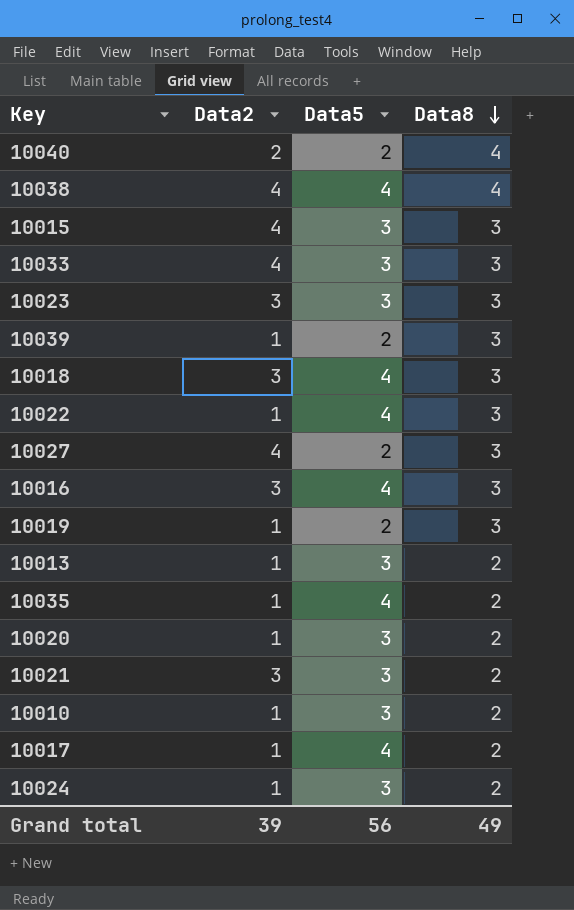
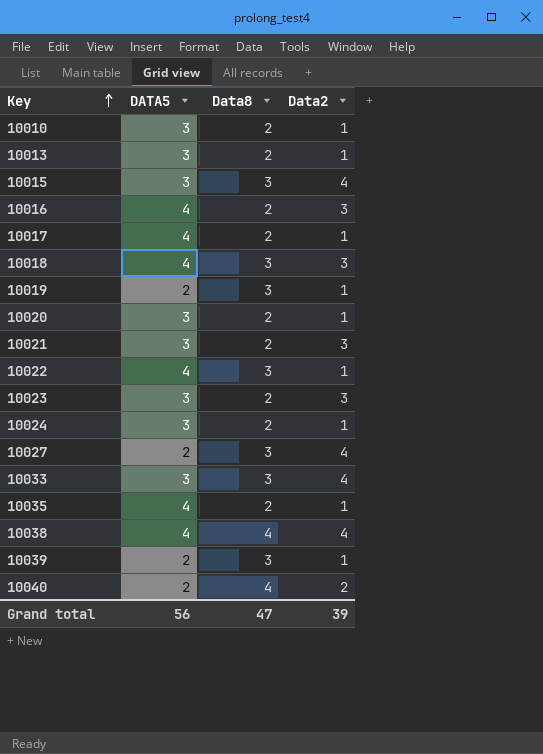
row order: Data8 descending -> Key ascending
column name: Data5 -> DATA5
column Data2 | position: 2 -> 4
10016 | Data8: 3 -> 2
10023 | Data8: 3 -> 2
Grand total | Data8: 49 -> 47

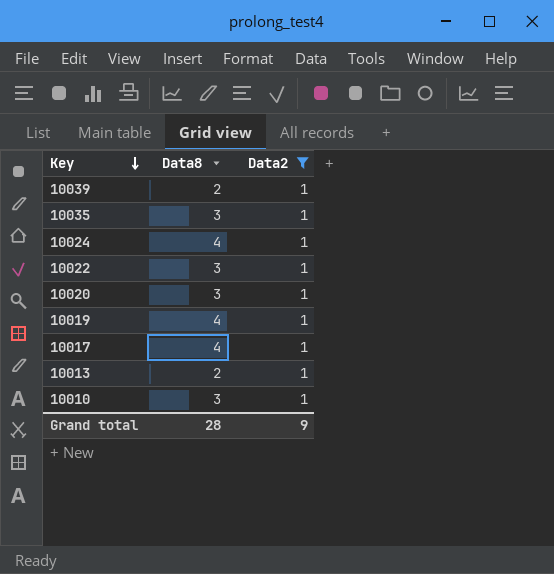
filter: none -> Data2 = 1
row order: Key ascending -> Key descending
column DATA5 | position: 2 -> none
10039 | Data8: 3 -> 2
10035 | Data8: 2 -> 3
10024 | Data8: 2 -> 4
10020 | Data8: 2 -> 3
10019 | Data8: 3 -> 4
10017 | Data8: 2 -> 4
10010 | Data8: 2 -> 3
Grand total | Data8: 47 -> 28
Grand total | Data2: 39 -> 9

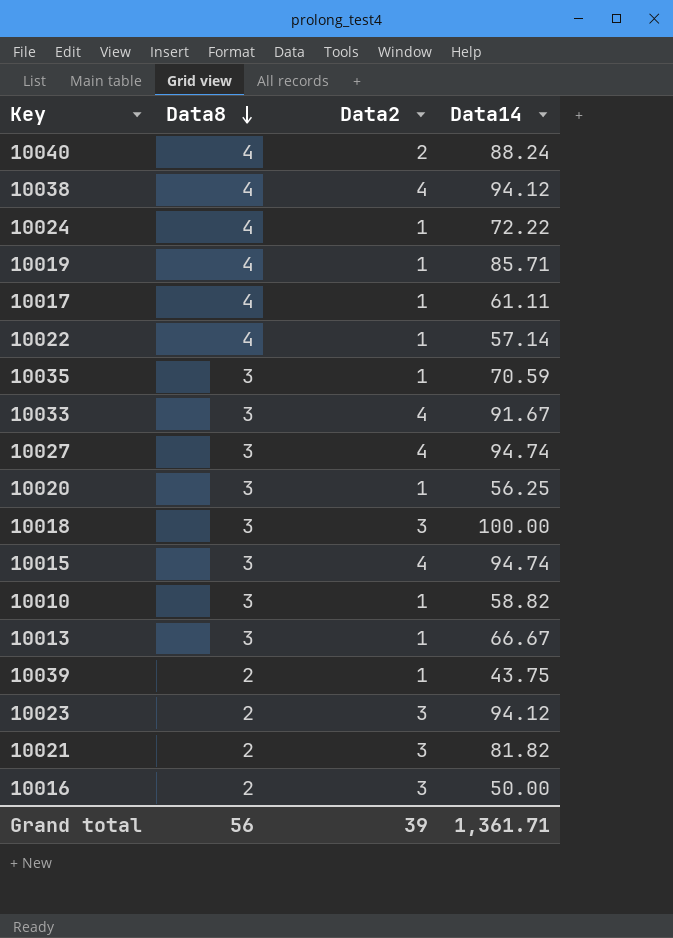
filter: Data2 = 1 -> none
row order: Key descending -> Data8 descending
column Data14 | position: none -> 4
10022 | Data8: 3 -> 4
10013 | Data8: 2 -> 3
Grand total | Data8: 28 -> 56
Grand total | Data2: 9 -> 39

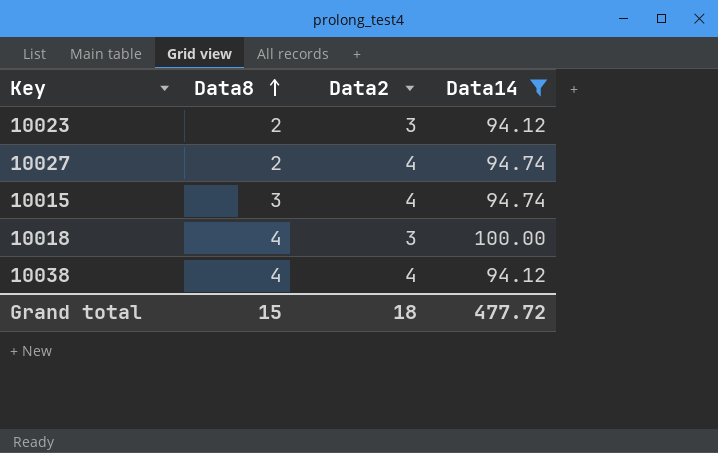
filter: none -> Data14 >= 94.12
row order: Data8 descending -> Data8 ascending
10027 | Data8: 3 -> 2
10018 | Data8: 3 -> 4
Grand total | Data8: 56 -> 15
Grand total | Data2: 39 -> 18
Grand total | Data14: 1,361.71 -> 477.72

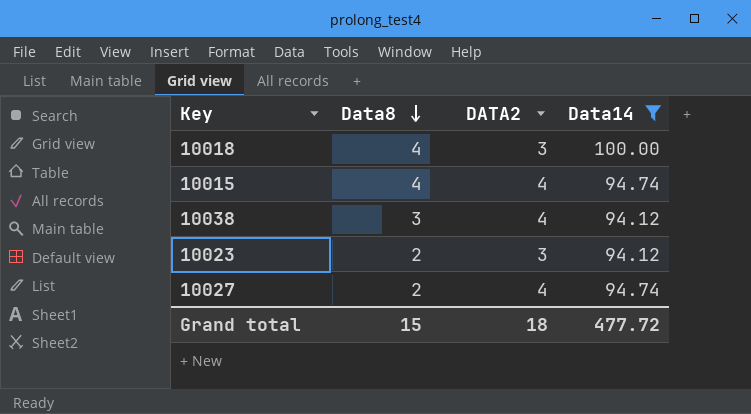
row order: Data8 ascending -> Data8 descending
column name: Data2 -> DATA2
10015 | Data8: 3 -> 4
10038 | Data8: 4 -> 3

